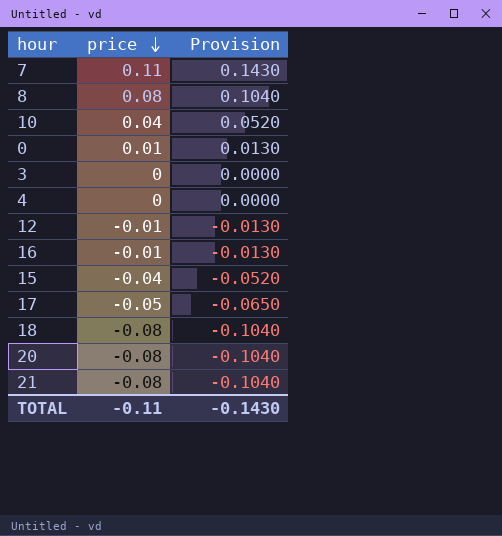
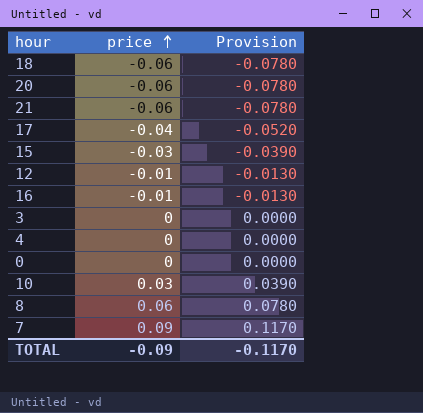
row order: price descending -> price ascending
18 | price: -0.08 -> -0.06
18 | Provision: -0.1040 -> -0.0780
20 | price: -0.08 -> -0.06
20 | Provision: -0.1040 -> -0.0780
21 | price: -0.08 -> -0.06
21 | Provision: -0.1040 -> -0.0780
17 | price: -0.05 -> -0.04
17 | Provision: -0.0650 -> -0.0520
15 | price: -0.04 -> -0.03
15 | Provision: -0.0520 -> -0.0390
0 | price: 0.01 -> 0
0 | Provision: 0.0130 -> 0.0000
10 | price: 0.04 -> 0.03
10 | Provision: 0.0520 -> 0.0390
8 | price: 0.08 -> 0.06
8 | Provision: 0.1040 -> 0.0780
7 | price: 0.11 -> 0.09
7 | Provision: 0.1430 -> 0.1170
TOTAL | price: -0.11 -> -0.09
TOTAL | Provision: -0.1430 -> -0.1170

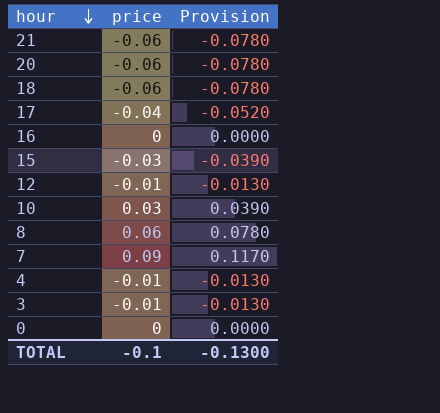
row order: price ascending -> hour descending
16 | price: -0.01 -> 0
16 | Provision: -0.0130 -> 0.0000
4 | price: 0 -> -0.01
4 | Provision: 0.0000 -> -0.0130
3 | price: 0 -> -0.01
3 | Provision: 0.0000 -> -0.0130
TOTAL | price: -0.09 -> -0.1
TOTAL | Provision: -0.1170 -> -0.1300

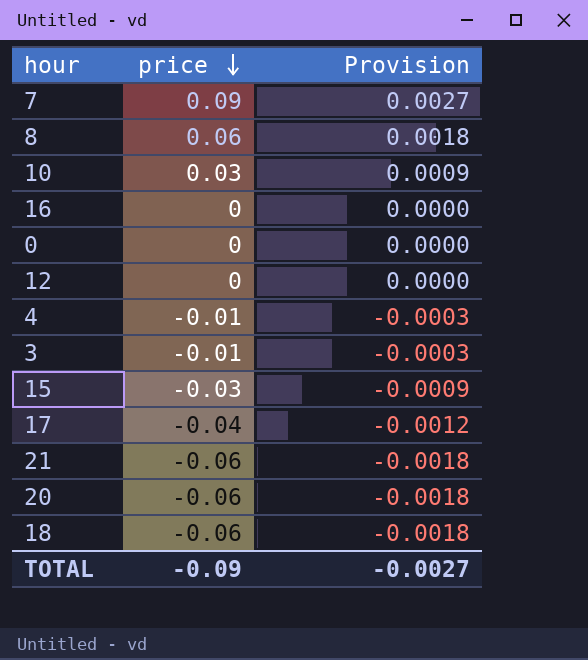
row order: hour descending -> price descending
column Provision | formula: [price] * 1.3 -> [price] * 0.03
12 | price: -0.01 -> 0
TOTAL | price: -0.1 -> -0.09
TOTAL | Provision: -0.1300 -> -0.0027

